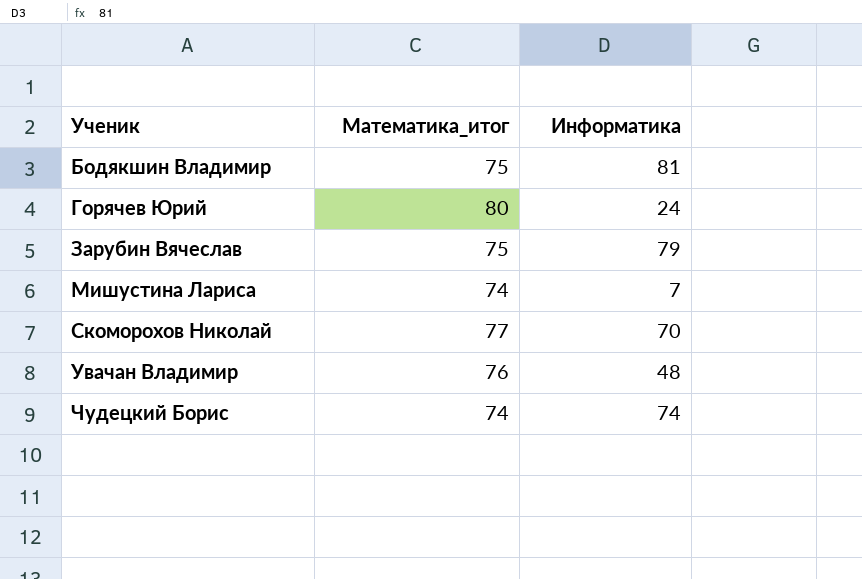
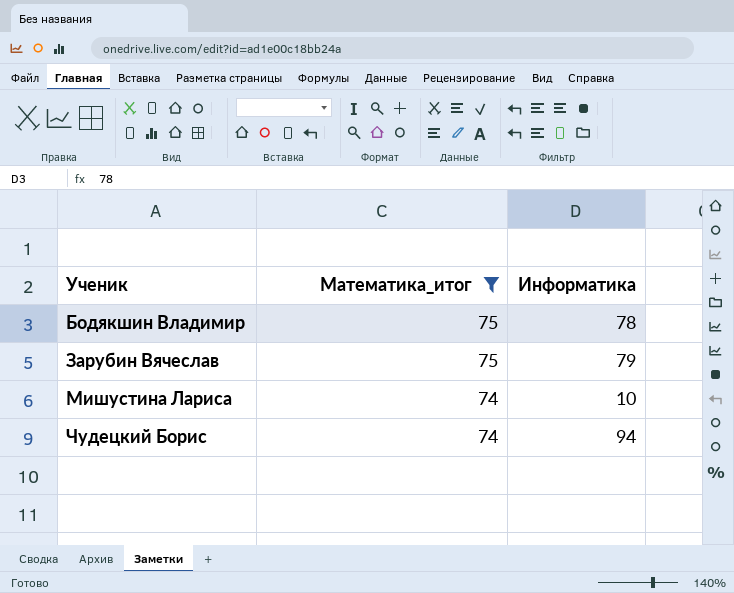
filter: none -> Математика_итог <= 75
Бодякшин Владимир | Информатика: 81 -> 78
Мишустина Лариса | Информатика: 7 -> 10
Чудецкий Борис | Информатика: 74 -> 94

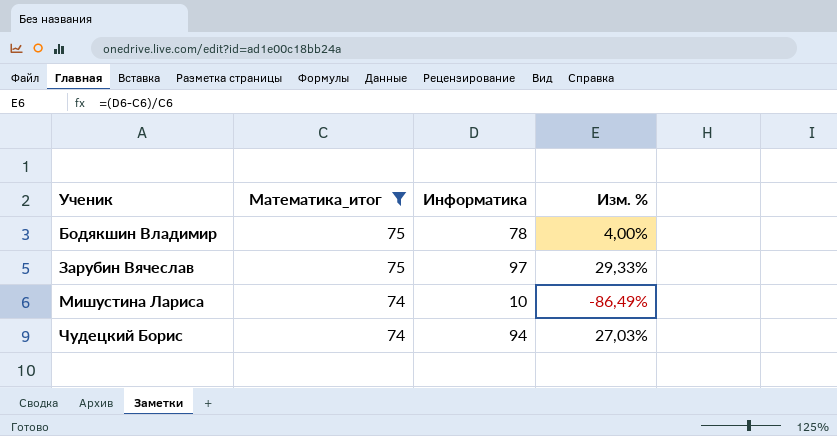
column Изм. % | formula: none -> ([Информатика] - [Математика_итог]) / [Математика_итог]
Зарубин Вячеслав | Информатика: 79 -> 97

